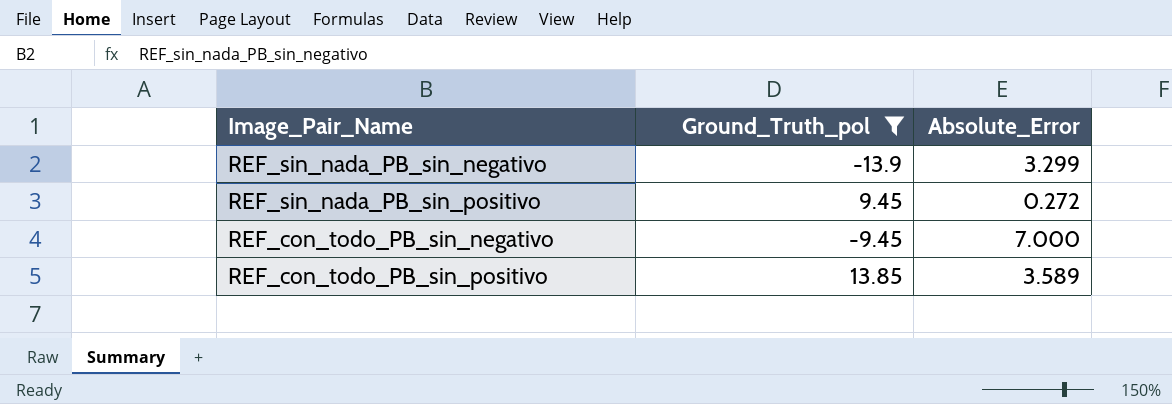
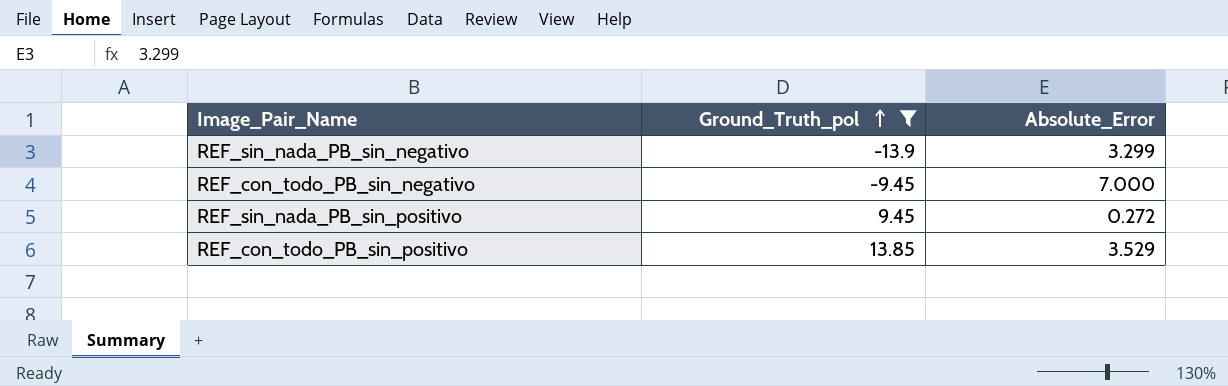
row order: none -> Ground_Truth_pol ascending
REF_con_todo_PB_sin_positivo | Absolute_Error: 3.589 -> 3.529

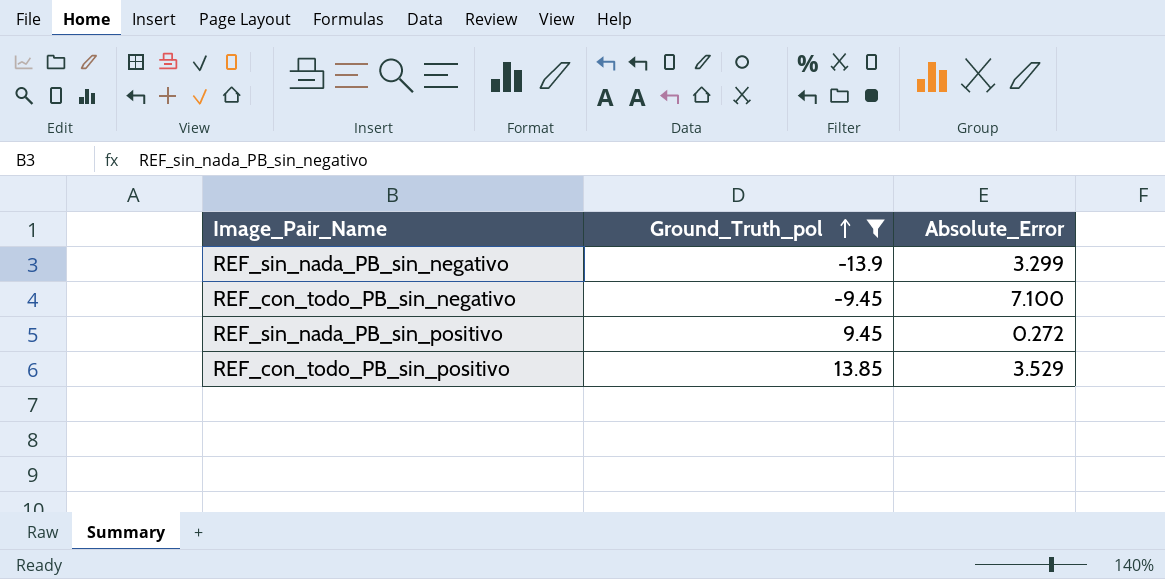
REF_con_todo_PB_sin_negativo | Absolute_Error: 7.000 -> 7.100

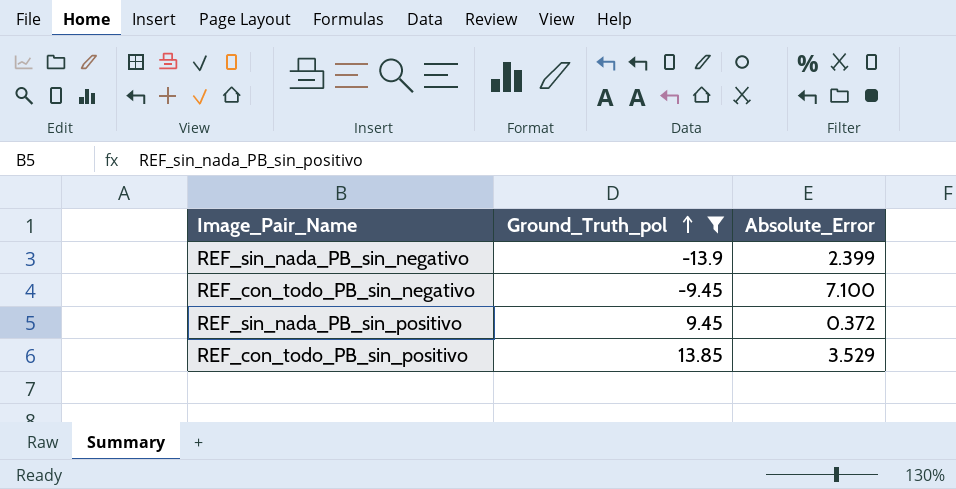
REF_sin_nada_PB_sin_negativo | Absolute_Error: 3.299 -> 2.399
REF_sin_nada_PB_sin_positivo | Absolute_Error: 0.272 -> 0.372

